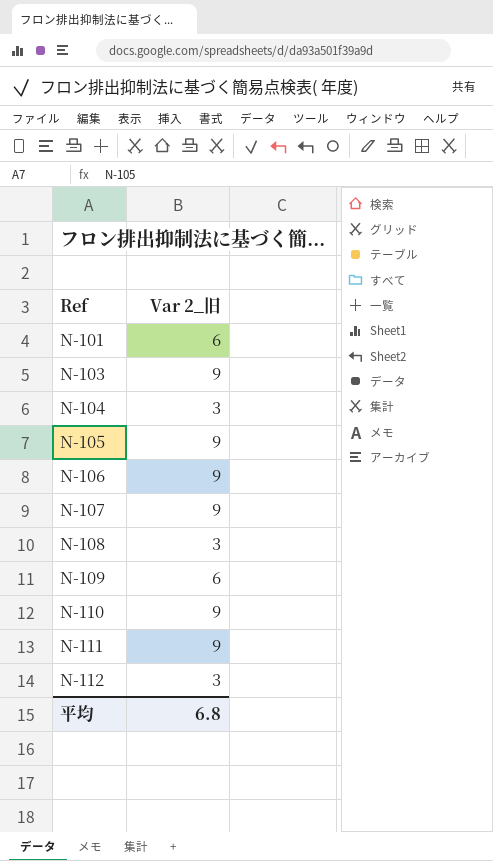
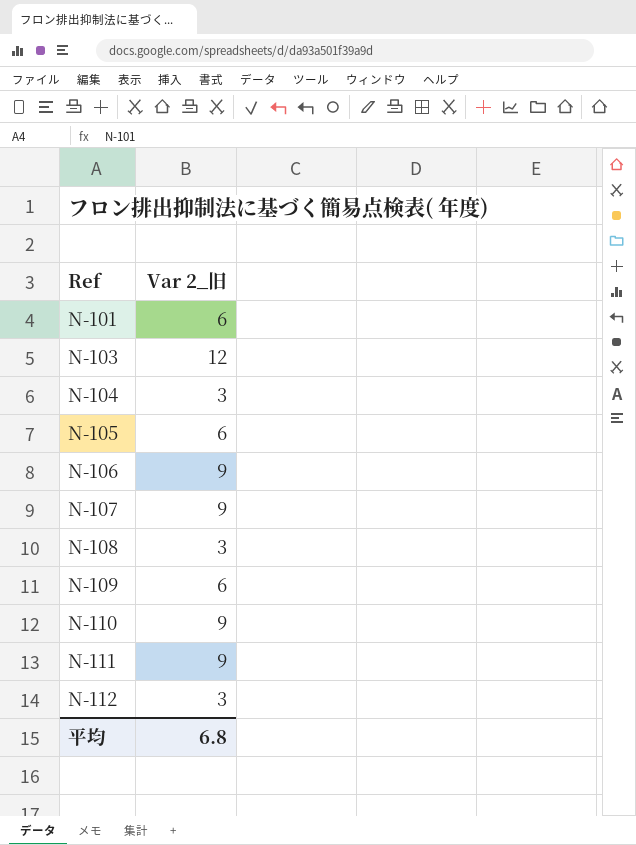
N-103 | Var 2_旧: 9 -> 12
N-105 | Var 2_旧: 9 -> 6

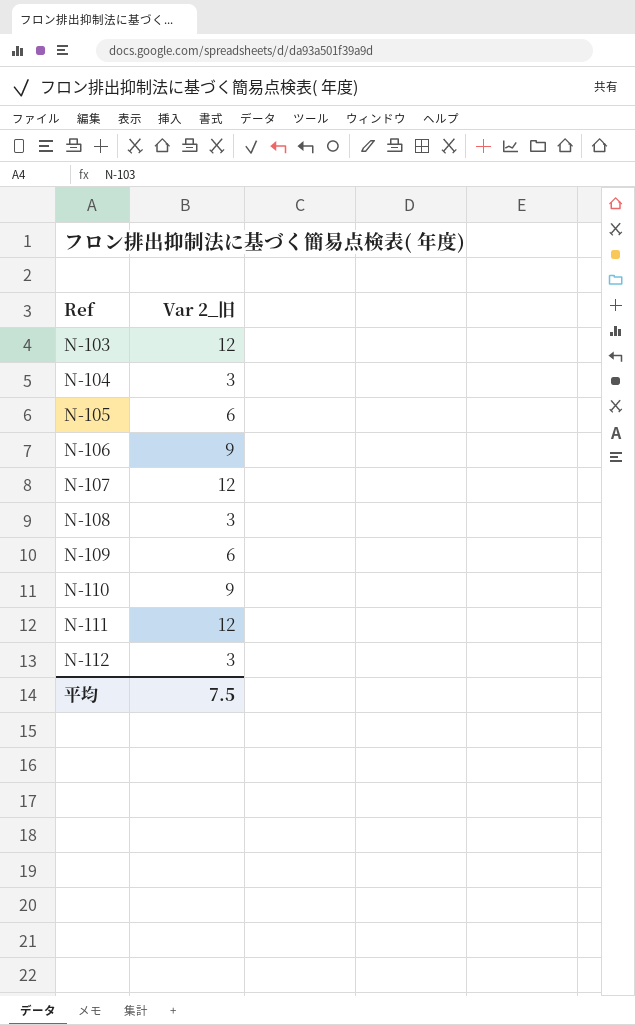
row N-101: 6 -> none
N-107 | Var 2_旧: 9 -> 12
N-111 | Var 2_旧: 9 -> 12
平均 | Var 2_旧: 6.8 -> 7.5

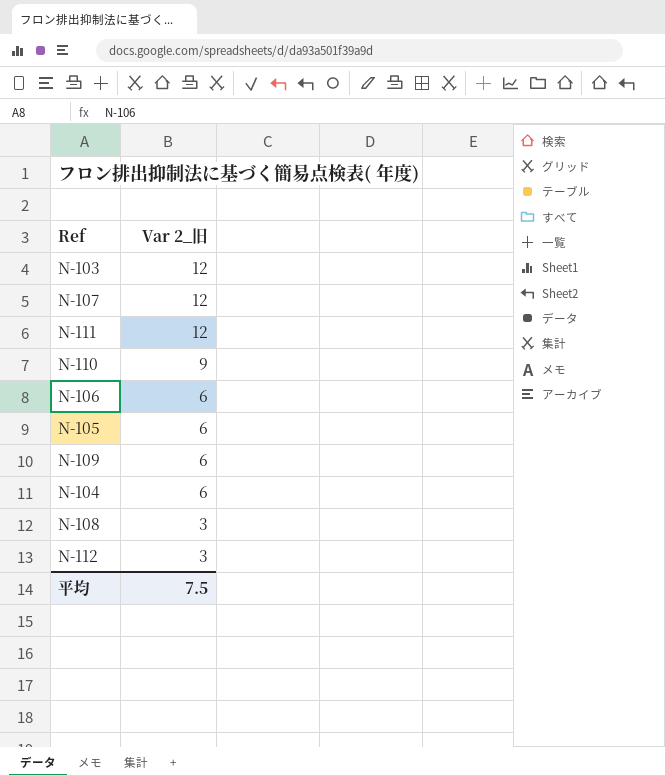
row order: Ref ascending -> Var 2_旧 descending
N-106 | Var 2_旧: 9 -> 6
N-104 | Var 2_旧: 3 -> 6

